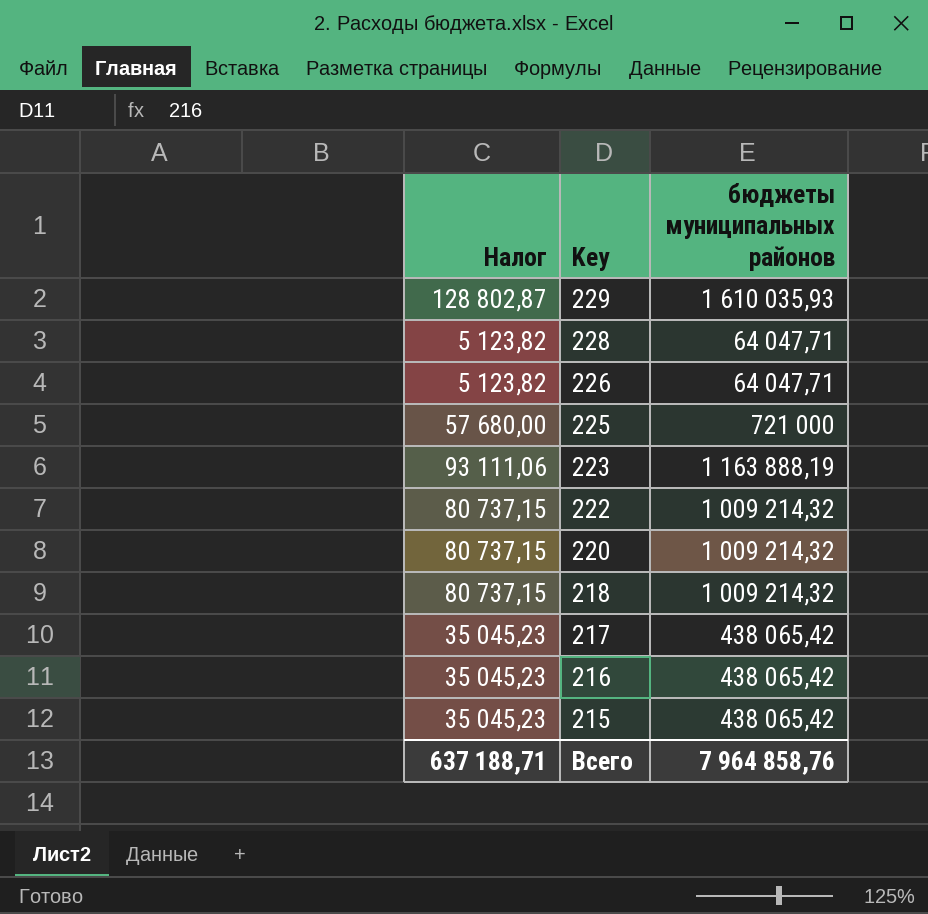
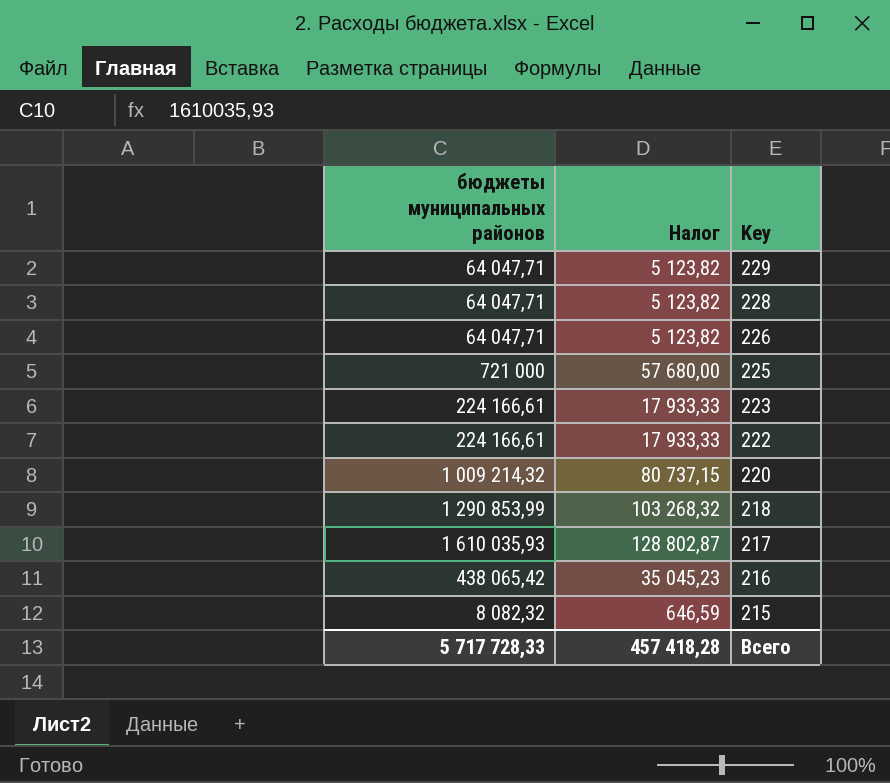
column бюджеты муниципальных районов | position: 3 -> 1
229 | бюджеты муниципальных районов: 1 610 035,93 -> 64 047,71
229 | Налог: 128 802,87 -> 5 123,82
223 | бюджеты муниципальных районов: 1 163 888,19 -> 224 166,61
223 | Налог: 93 111,06 -> 17 933,33
222 | бюджеты муниципальных районов: 1 009 214,32 -> 224 166,61
222 | Налог: 80 737,15 -> 17 933,33
218 | бюджеты муниципальных районов: 1 009 214,32 -> 1 290 853,99
218 | Налог: 80 737,15 -> 103 268,32
217 | бюджеты муниципальных районов: 438 065,42 -> 1 610 035,93
217 | Налог: 35 045,23 -> 128 802,87
215 | бюджеты муниципальных районов: 438 065,42 -> 8 082,32
215 | Налог: 35 045,23 -> 646,59
Всего | бюджеты муниципальных районов: 7 964 858,76 -> 5 717 728,33
Всего | Налог: 637 188,71 -> 457 418,28

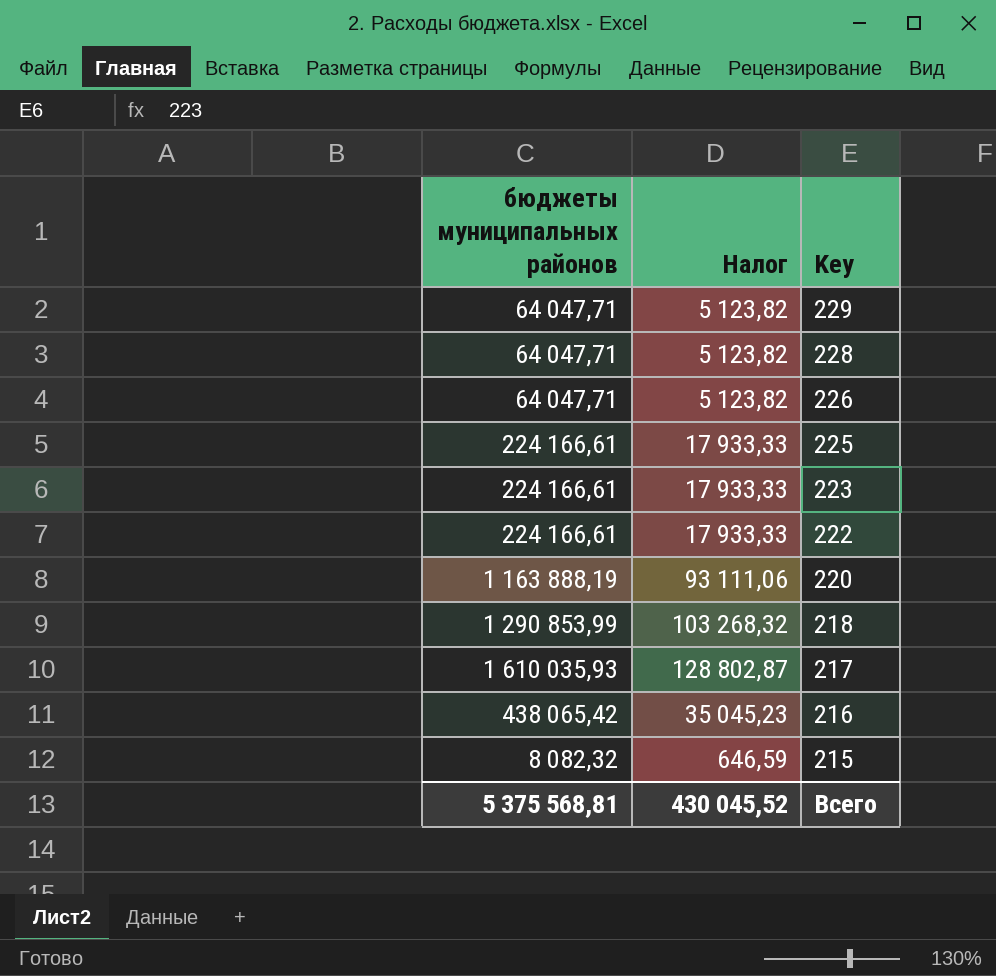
225 | бюджеты муниципальных районов: 721 000 -> 224 166,61
225 | Налог: 57 680,00 -> 17 933,33
220 | бюджеты муниципальных районов: 1 009 214,32 -> 1 163 888,19
220 | Налог: 80 737,15 -> 93 111,06
Всего | бюджеты муниципальных районов: 5 717 728,33 -> 5 375 568,81
Всего | Налог: 457 418,28 -> 430 045,52

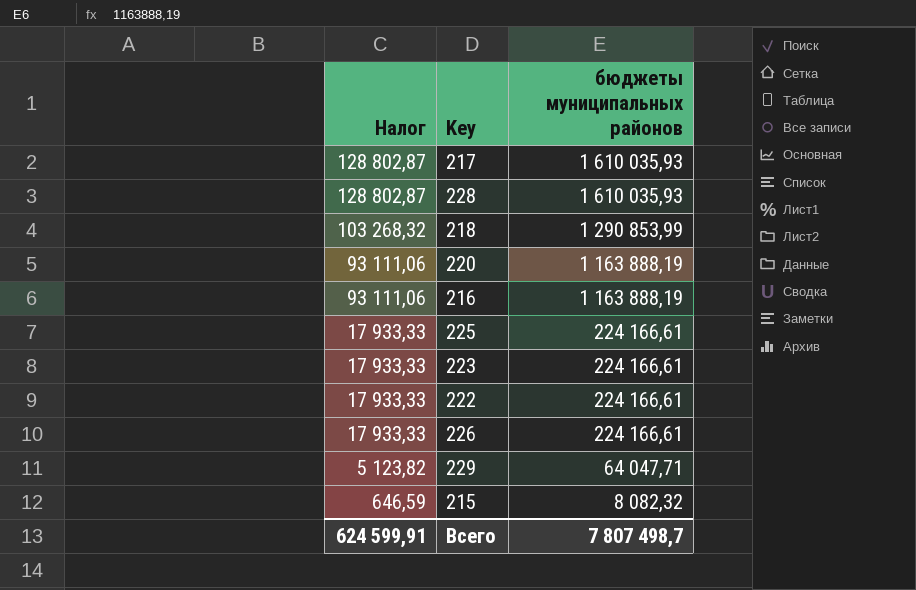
row order: Key descending -> Налог descending
column бюджеты муниципальных районов | position: 1 -> 3
228 | Налог: 5 123,82 -> 128 802,87
228 | бюджеты муниципальных районов: 64 047,71 -> 1 610 035,93
216 | Налог: 35 045,23 -> 93 111,06
216 | бюджеты муниципальных районов: 438 065,42 -> 1 163 888,19
226 | Налог: 5 123,82 -> 17 933,33
226 | бюджеты муниципальных районов: 64 047,71 -> 224 166,61
Всего | Налог: 430 045,52 -> 624 599,91
Всего | бюджеты муниципальных районов: 5 375 568,81 -> 7 807 498,7

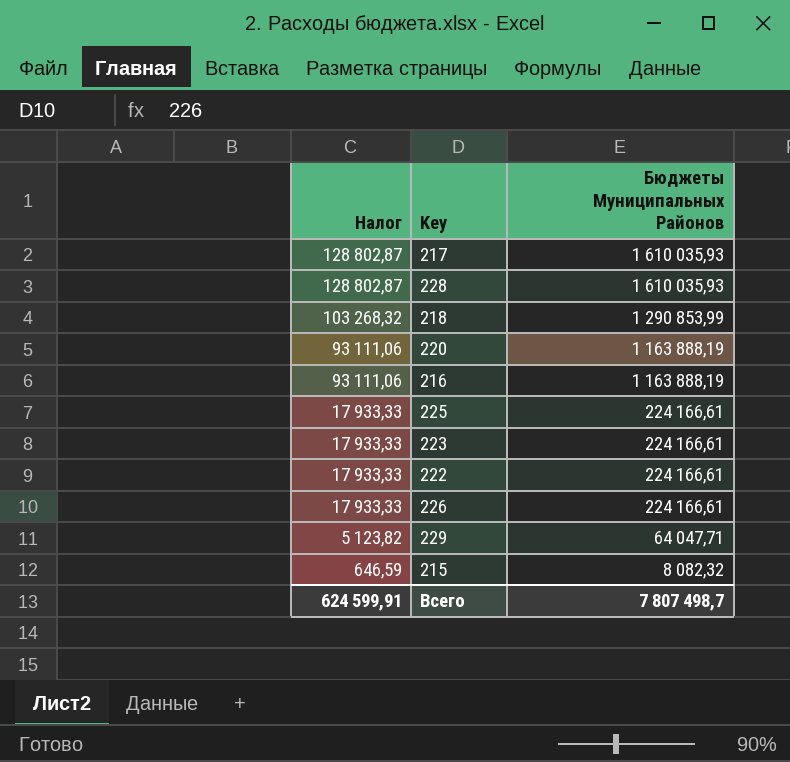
column name: бюджеты муниципальных районов -> Бюджеты Муниципальных Районов

